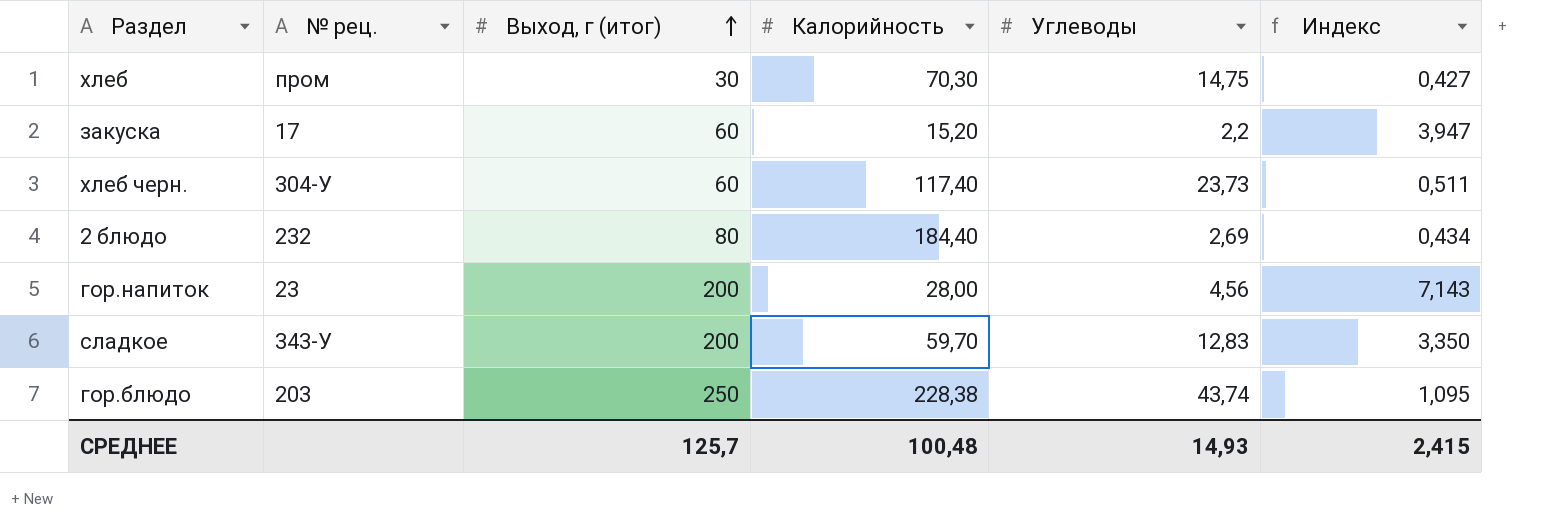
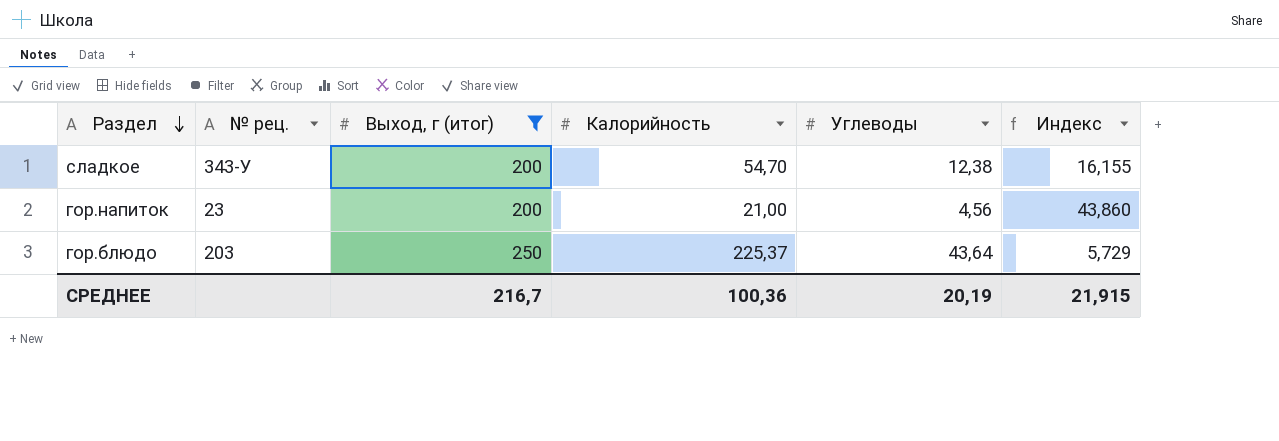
filter: none -> Выход, г (итог) >= 200
row order: Выход, г (итог) ascending -> Раздел descending
column Индекс | formula: [Выход, г (итог)] / [Калорийность] -> [Выход, г (итог)] / [Углеводы]
сладкое | Калорийность: 59,70 -> 54,70
сладкое | Углеводы: 12,83 -> 12,38
гор.напиток | Калорийность: 28,00 -> 21,00
гор.блюдо | Калорийность: 228,38 -> 225,37
гор.блюдо | Углеводы: 43,74 -> 43,64
СРЕДНЕЕ | Выход, г (итог): 125,7 -> 216,7
СРЕДНЕЕ | Калорийность: 100,48 -> 100,36
СРЕДНЕЕ | Углеводы: 14,93 -> 20,19
СРЕДНЕЕ | Индекс: 2,415 -> 21,915

